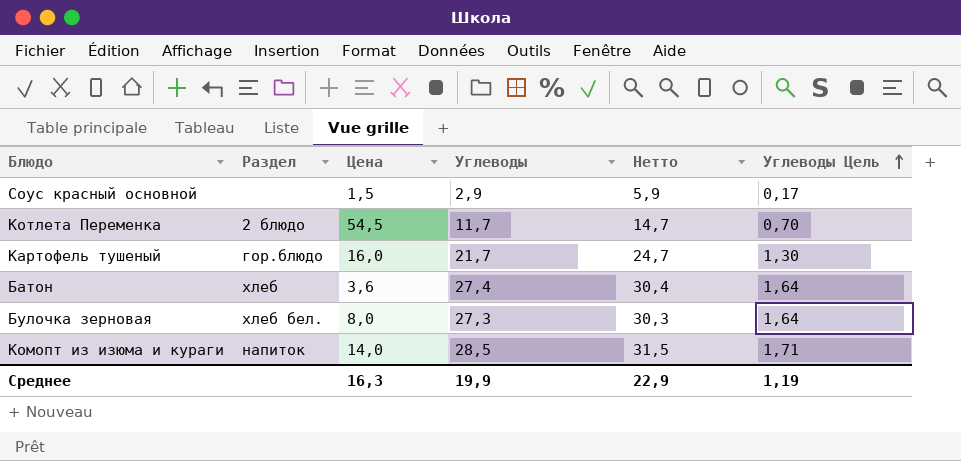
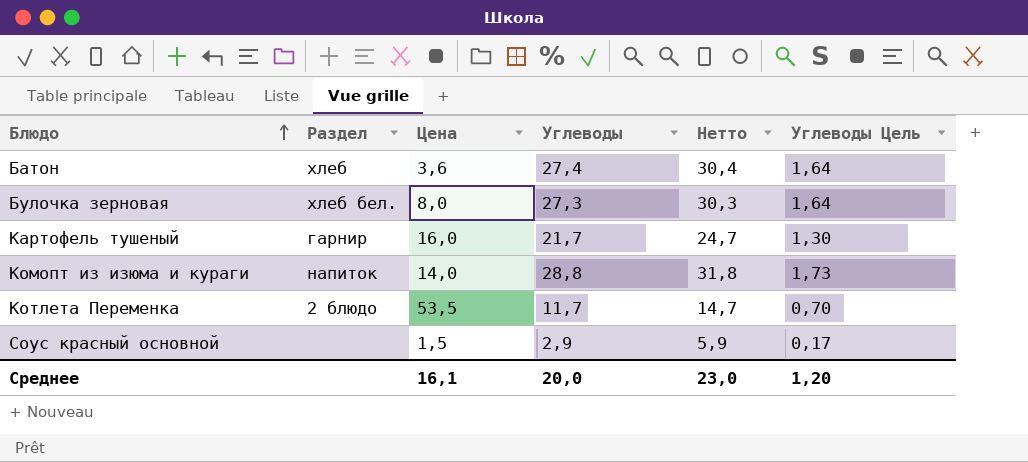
row order: Углеводы Цель ascending -> Блюдо ascending
Картофель тушеный | Раздел: гор.блюдо -> гарнир
Комопт из изюма и кураги | Углеводы: 28,5 -> 28,8
Комопт из изюма и кураги | Нетто: 31,5 -> 31,8
Комопт из изюма и кураги | Углеводы Цель: 1,71 -> 1,73
Котлета Переменка | Цена: 54,5 -> 53,5
Среднее | Цена: 16,3 -> 16,1
Среднее | Углеводы: 19,9 -> 20,0
Среднее | Нетто: 22,9 -> 23,0
Среднее | Углеводы Цель: 1,19 -> 1,20

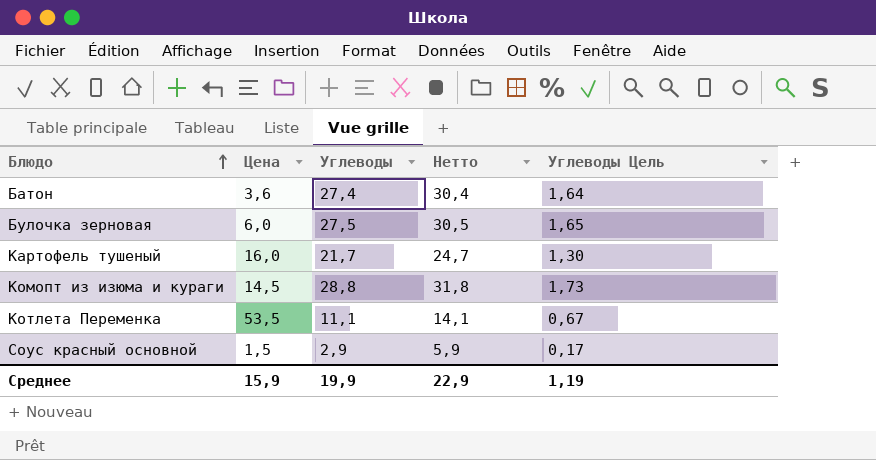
column Раздел | position: 2 -> none
Булочка зерновая | Цена: 8,0 -> 6,0
Булочка зерновая | Углеводы: 27,3 -> 27,5
Булочка зерновая | Нетто: 30,3 -> 30,5
Булочка зерновая | Углеводы Цель: 1,64 -> 1,65
Комопт из изюма и кураги | Цена: 14,0 -> 14,5
Котлета Переменка | Углеводы: 11,7 -> 11,1
Котлета Переменка | Нетто: 14,7 -> 14,1
Котлета Переменка | Углеводы Цель: 0,70 -> 0,67
Среднее | Цена: 16,1 -> 15,9
Среднее | Углеводы: 20,0 -> 19,9
Среднее | Нетто: 23,0 -> 22,9
Среднее | Углеводы Цель: 1,20 -> 1,19

